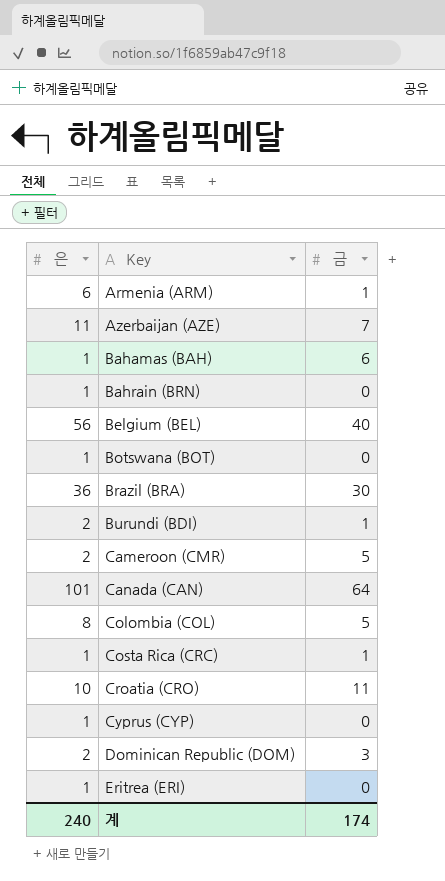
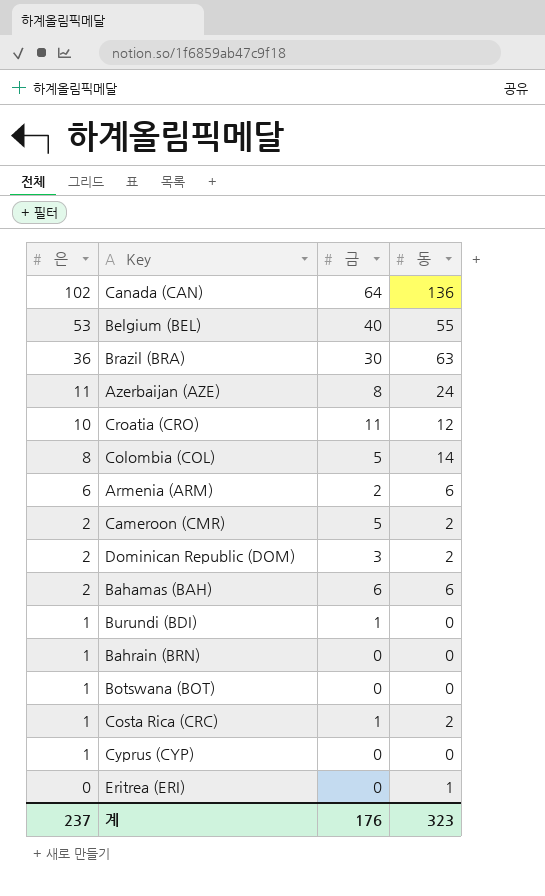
row order: Key ascending -> 은 descending
column 동 | position: none -> 4
Canada (CAN) | 은: 101 -> 102
Belgium (BEL) | 은: 56 -> 53
Azerbaijan (AZE) | 금: 7 -> 8
Armenia (ARM) | 금: 1 -> 2
Bahamas (BAH) | 은: 1 -> 2
Burundi (BDI) | 은: 2 -> 1
Eritrea (ERI) | 은: 1 -> 0
계 | 은: 240 -> 237
계 | 금: 174 -> 176

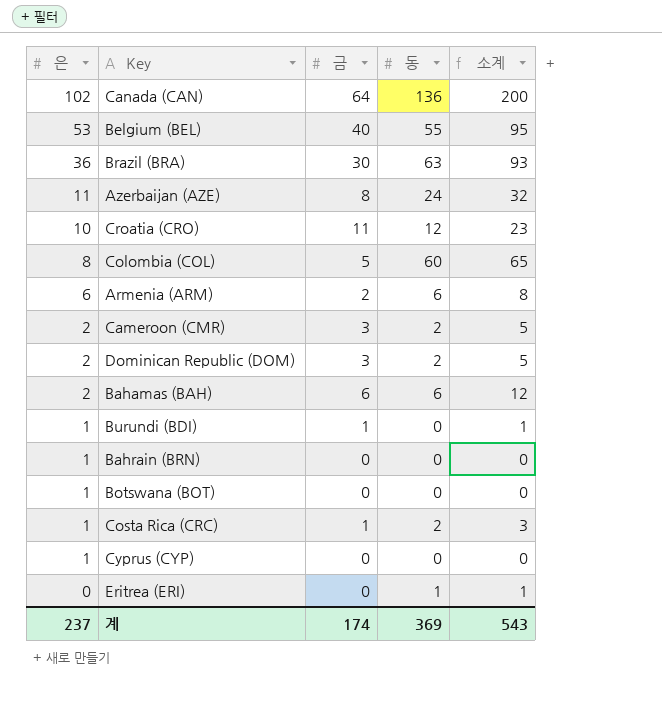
column 소계 | formula: none -> [금] + [동]
Colombia (COL) | 동: 14 -> 60
Cameroon (CMR) | 금: 5 -> 3
계 | 금: 176 -> 174
계 | 동: 323 -> 369

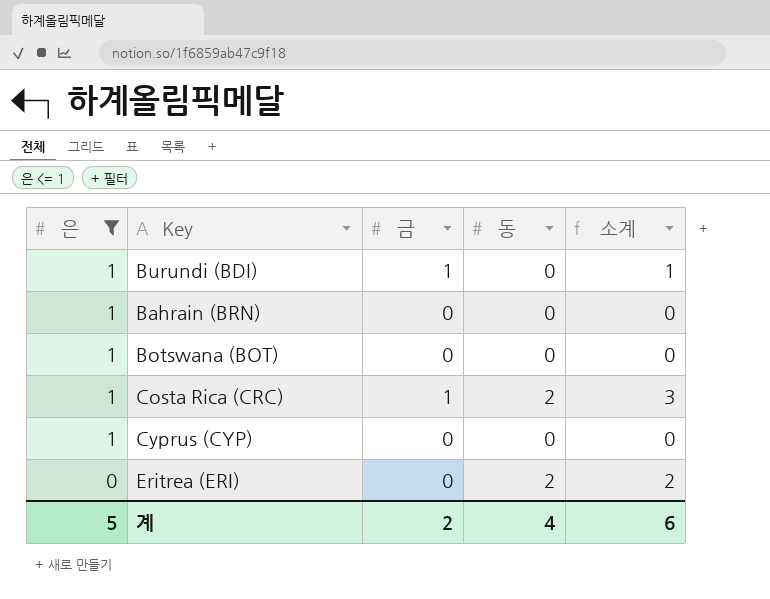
filter: none -> 은 <= 1
Eritrea (ERI) | 동: 1 -> 2
Eritrea (ERI) | 소계: 1 -> 2
계 | 은: 237 -> 5
계 | 금: 174 -> 2
계 | 동: 369 -> 4
계 | 소계: 543 -> 6

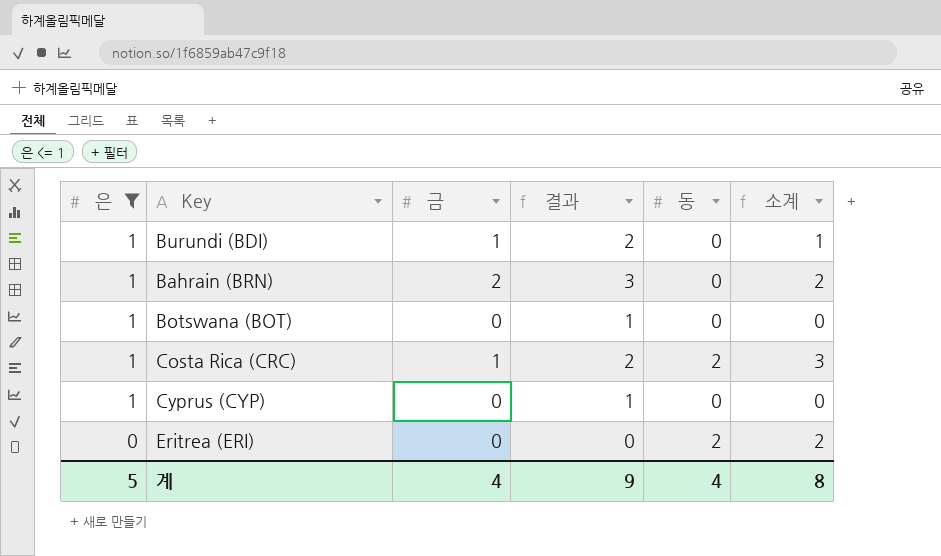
column 결과 | formula: none -> [은] + [금]
Bahrain (BRN) | 금: 0 -> 2
Bahrain (BRN) | 소계: 0 -> 2
계 | 금: 2 -> 4
계 | 소계: 6 -> 8

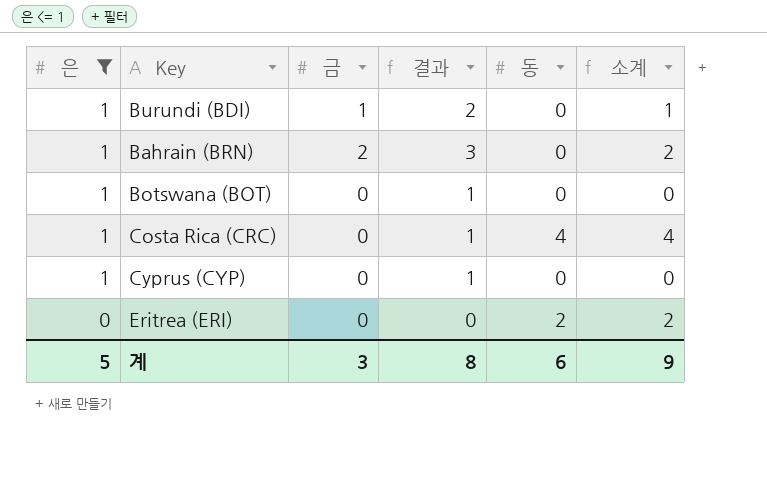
Costa Rica (CRC) | 금: 1 -> 0
Costa Rica (CRC) | 결과: 2 -> 1
Costa Rica (CRC) | 동: 2 -> 4
Costa Rica (CRC) | 소계: 3 -> 4
계 | 금: 4 -> 3
계 | 결과: 9 -> 8
계 | 동: 4 -> 6
계 | 소계: 8 -> 9

